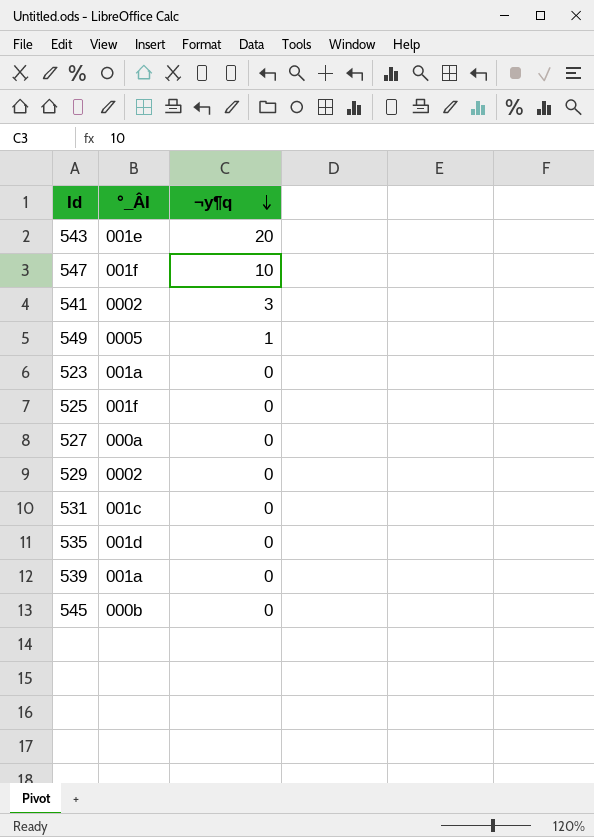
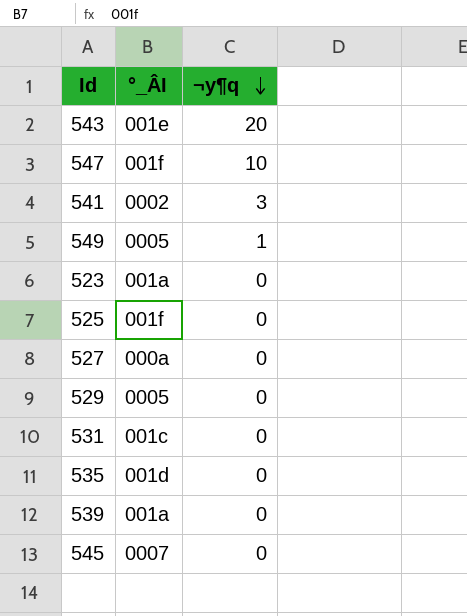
529 | °_ÂI: 0002 -> 0005
545 | °_ÂI: 000b -> 0007

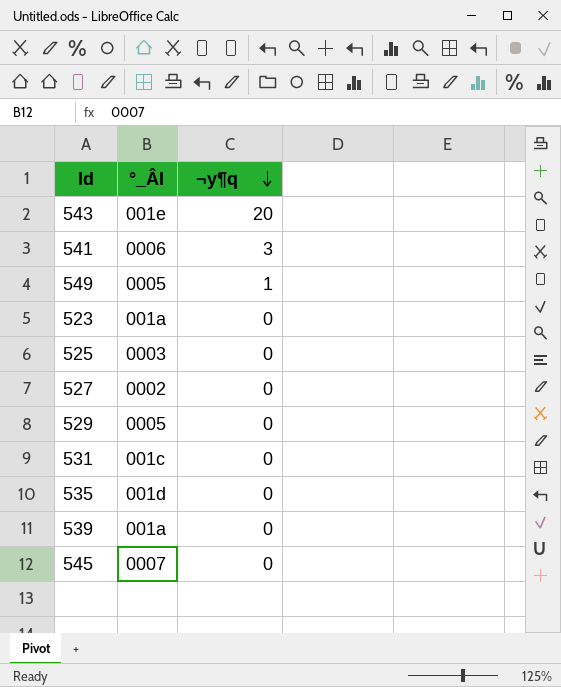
row 547: 001f | 10 -> none
541 | °_ÂI: 0002 -> 0006
525 | °_ÂI: 001f -> 0003
527 | °_ÂI: 000a -> 0002

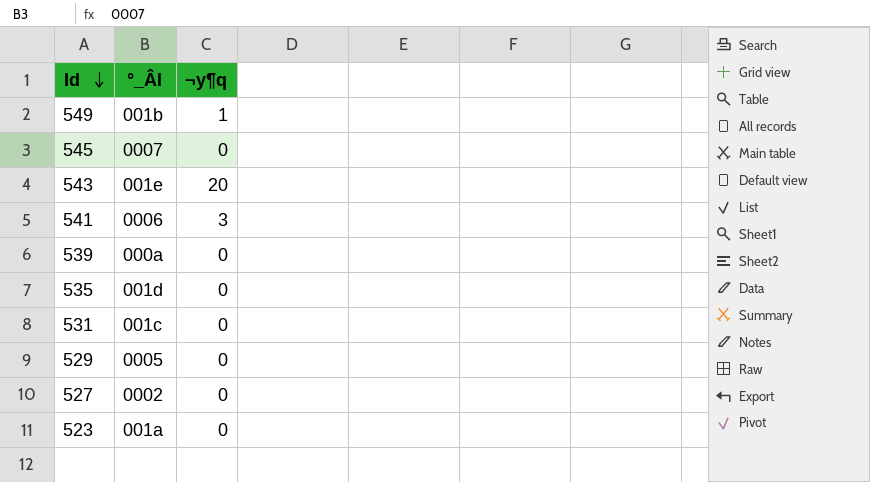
row order: ¬y¶q descending -> Id descending
row 525: 0003 | 0 -> none
549 | °_ÂI: 0005 -> 001b
539 | °_ÂI: 001a -> 000a

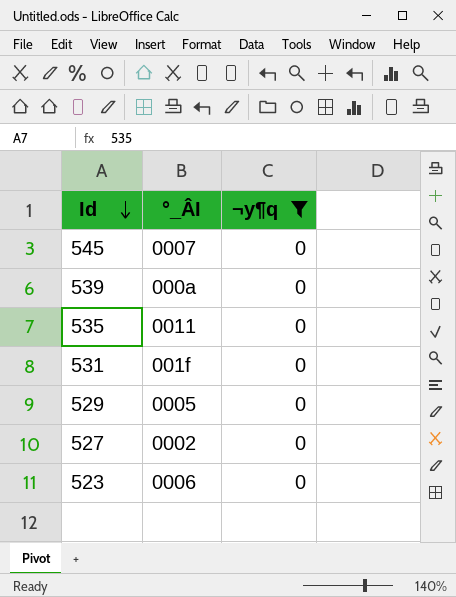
filter: none -> ¬y¶q = 0
535 | °_ÂI: 001d -> 0011
531 | °_ÂI: 001c -> 001f
523 | °_ÂI: 001a -> 0006

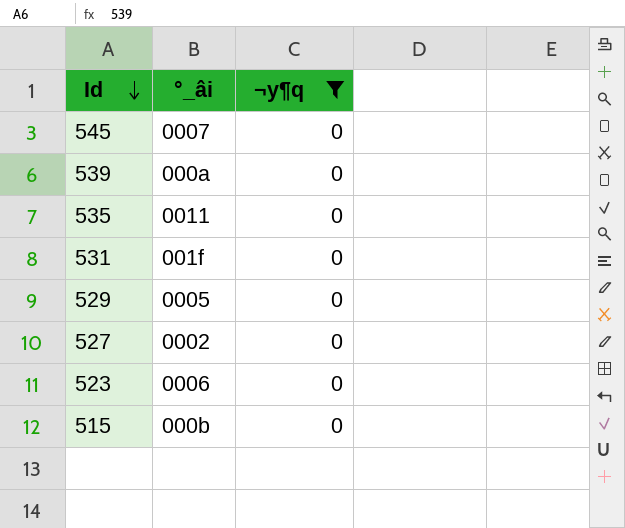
column name: °_ÂI -> °_âi
row 515: none -> 000b | 0

